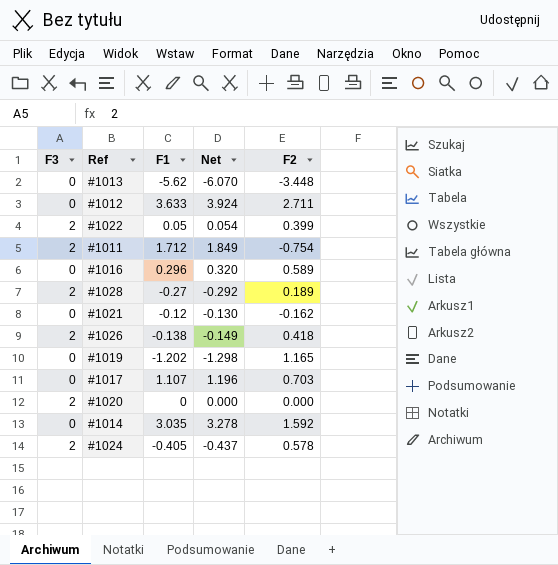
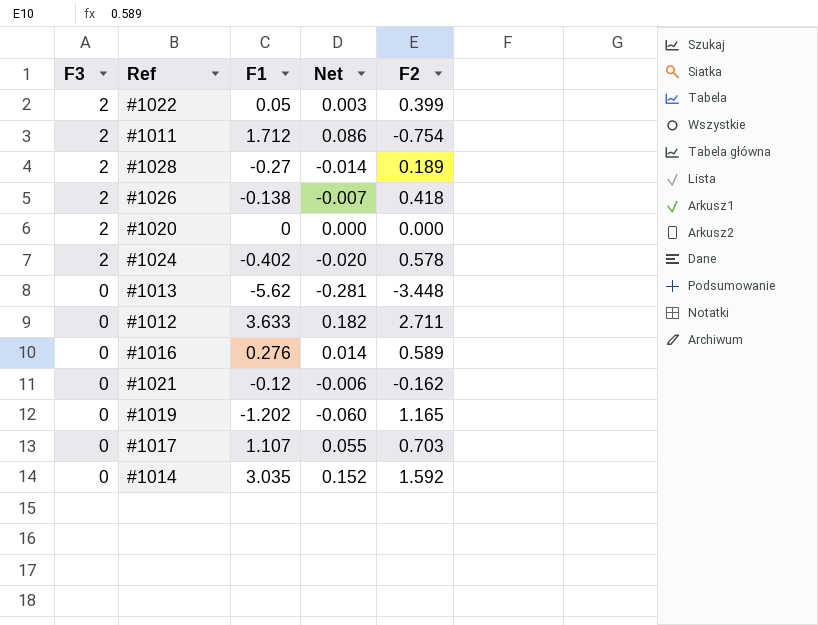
row order: none -> F3 descending
column Net | formula: [F1] * 1.08 -> [F1] * 0.05
#1024 | F1: -0.405 -> -0.402
#1016 | F1: 0.296 -> 0.276

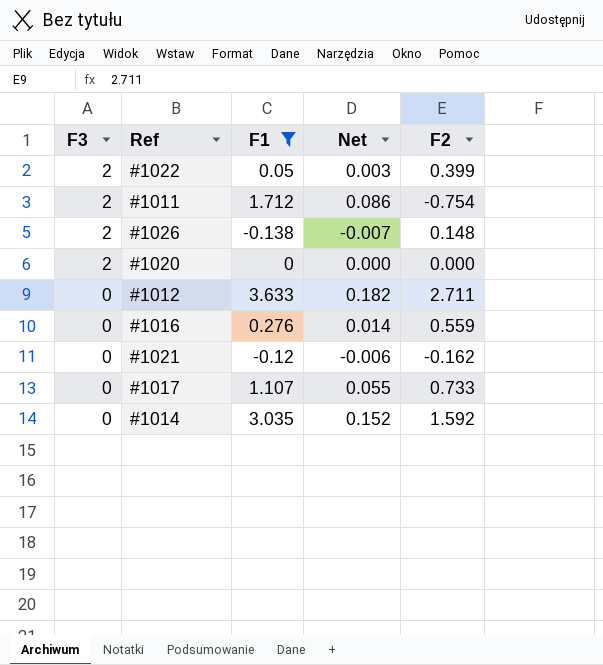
filter: none -> F1 >= -0.138
#1026 | F2: 0.418 -> 0.148
#1016 | F2: 0.589 -> 0.559
#1017 | F2: 0.703 -> 0.733

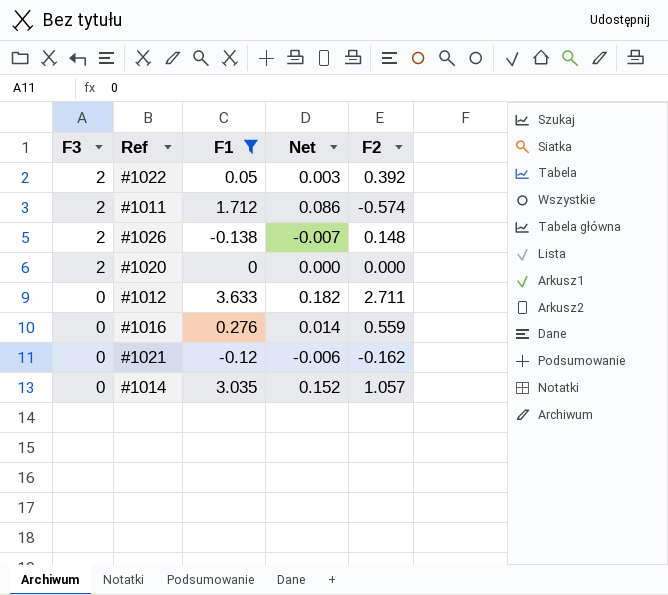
row #1017: 0 | 1.107 | 0.055 | 0.733 -> none
#1022 | F2: 0.399 -> 0.392
#1011 | F2: -0.754 -> -0.574
#1014 | F2: 1.592 -> 1.057

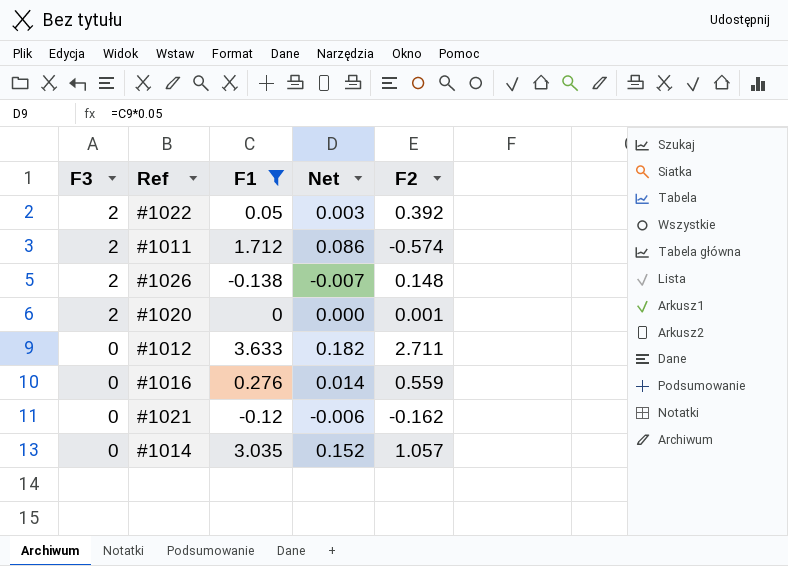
#1020 | F2: 0.000 -> 0.001

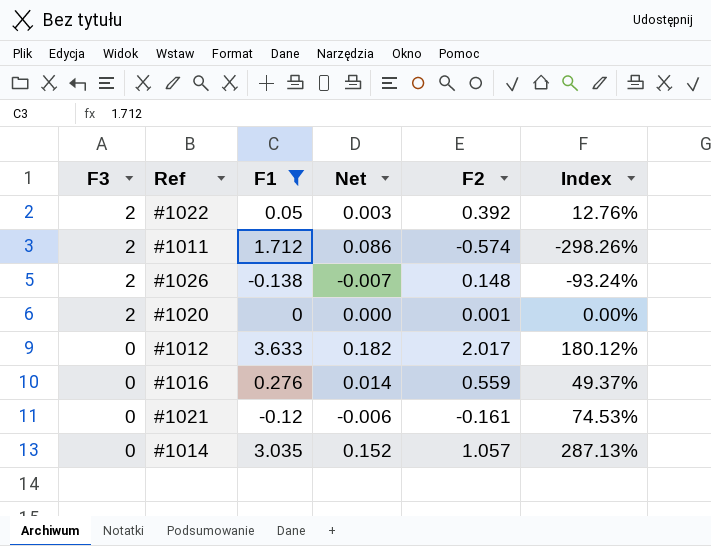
column Index | formula: none -> [F1] / [F2]
#1012 | F2: 2.711 -> 2.017
#1021 | F2: -0.162 -> -0.161

